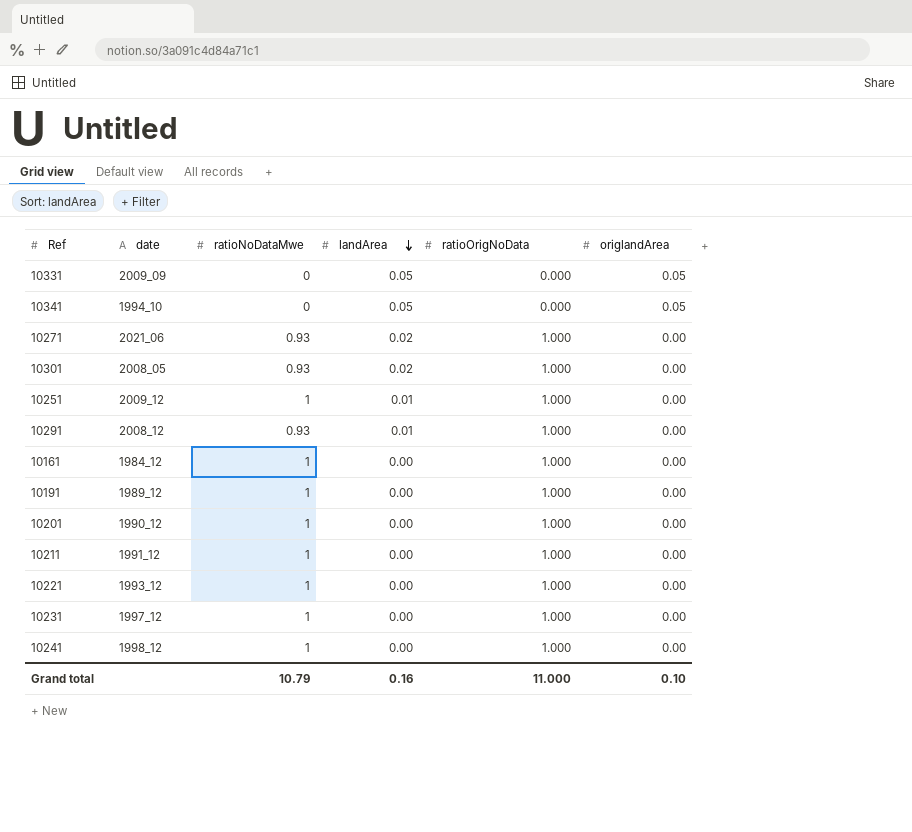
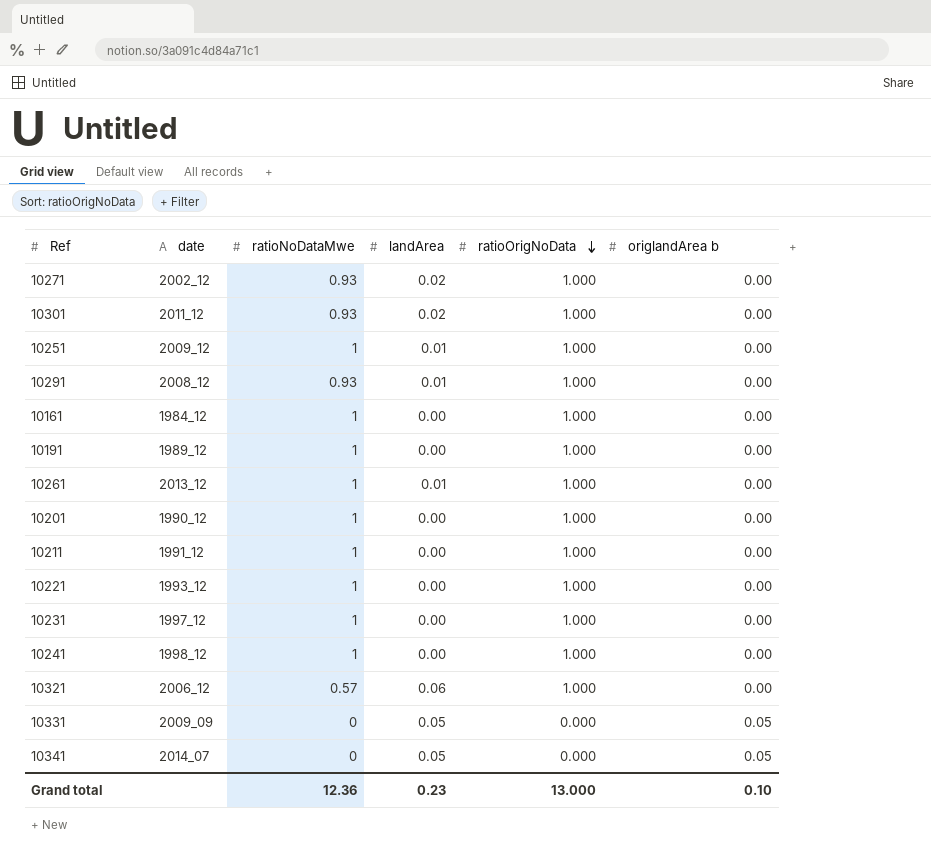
row order: landArea descending -> ratioOrigNoData descending
column name: origlandArea -> origlandArea b
10271 | date: 2021_06 -> 2002_12
10301 | date: 2008_05 -> 2011_12
row 10261: none -> 2013_12 | 1 | 0.01 | 1.000 | 0.00
row 10321: none -> 2006_12 | 0.57 | 0.06 | 1.000 | 0.00
10341 | date: 1994_10 -> 2014_07
Grand total | ratioNoDataMwe: 10.79 -> 12.36
Grand total | landArea: 0.16 -> 0.23
Grand total | ratioOrigNoData: 11.000 -> 13.000

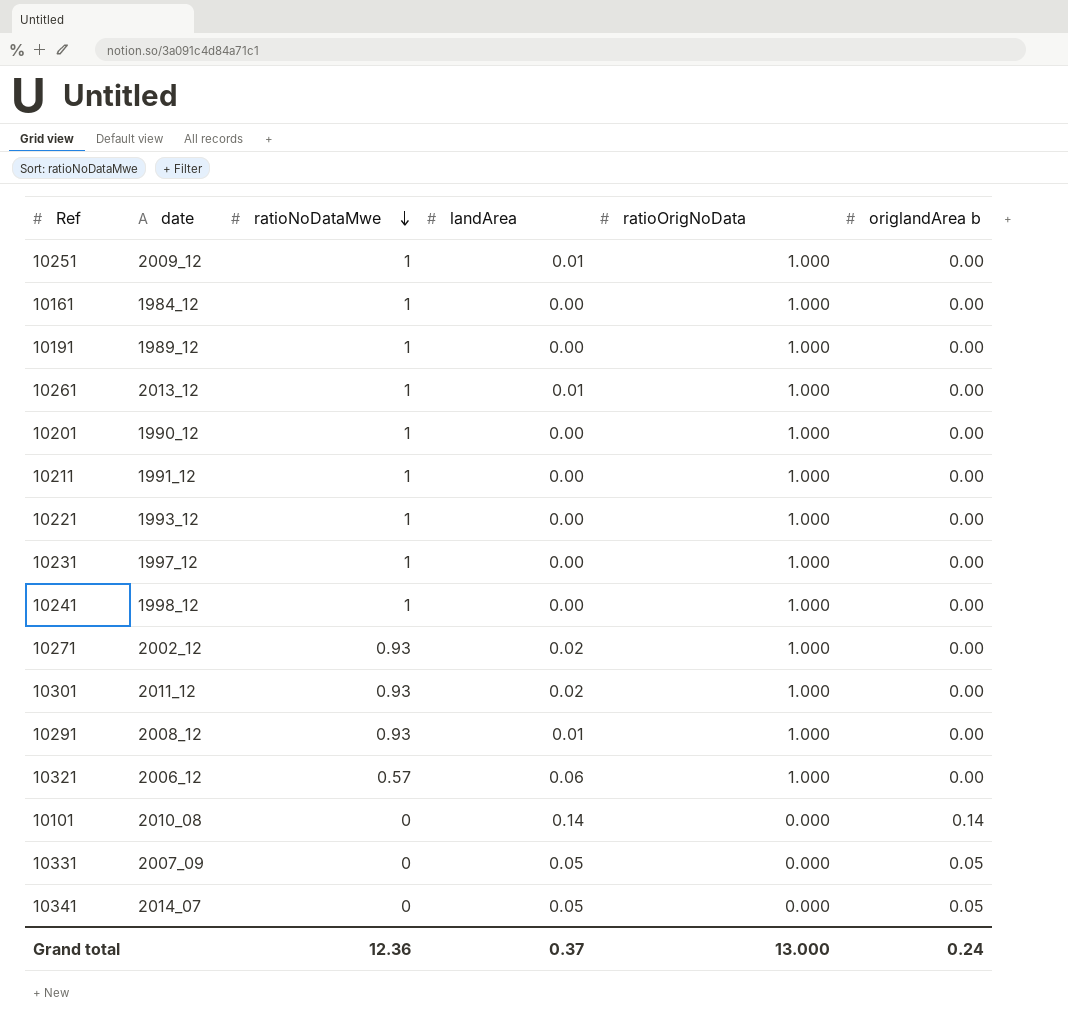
row order: ratioOrigNoData descending -> ratioNoDataMwe descending
row 10101: none -> 2010_08 | 0 | 0.14 | 0.000 | 0.14
10331 | date: 2009_09 -> 2007_09
Grand total | landArea: 0.23 -> 0.37
Grand total | origlandArea b: 0.10 -> 0.24

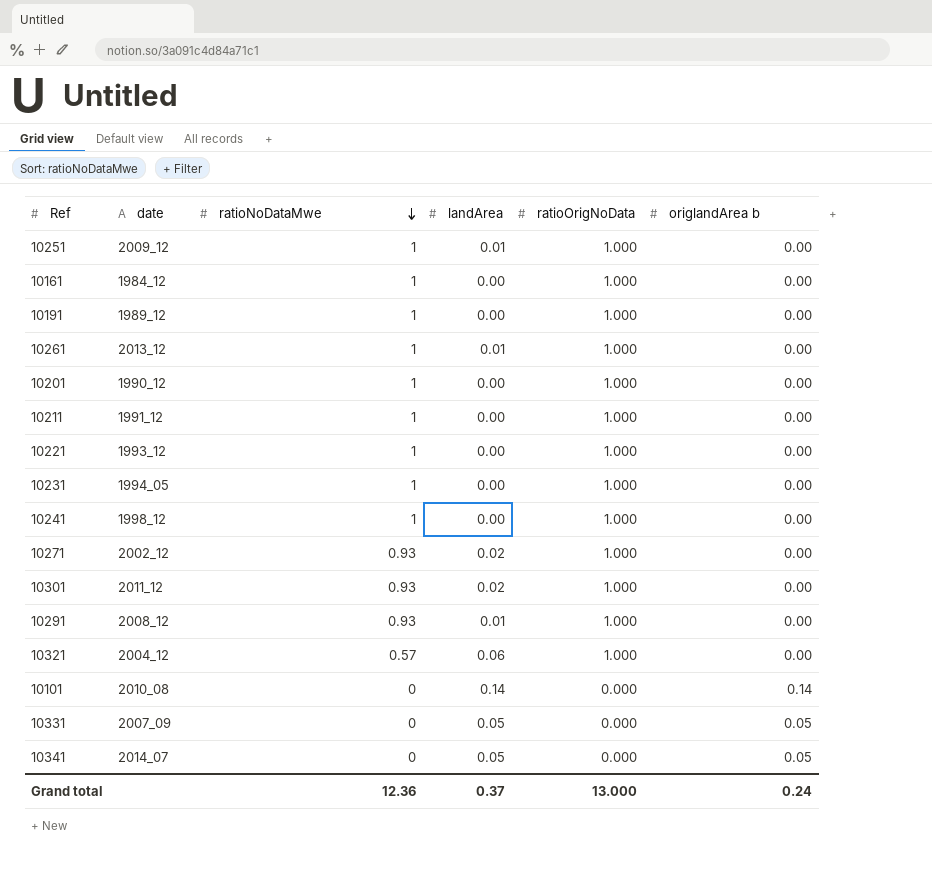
10231 | date: 1997_12 -> 1994_05
10321 | date: 2006_12 -> 2004_12

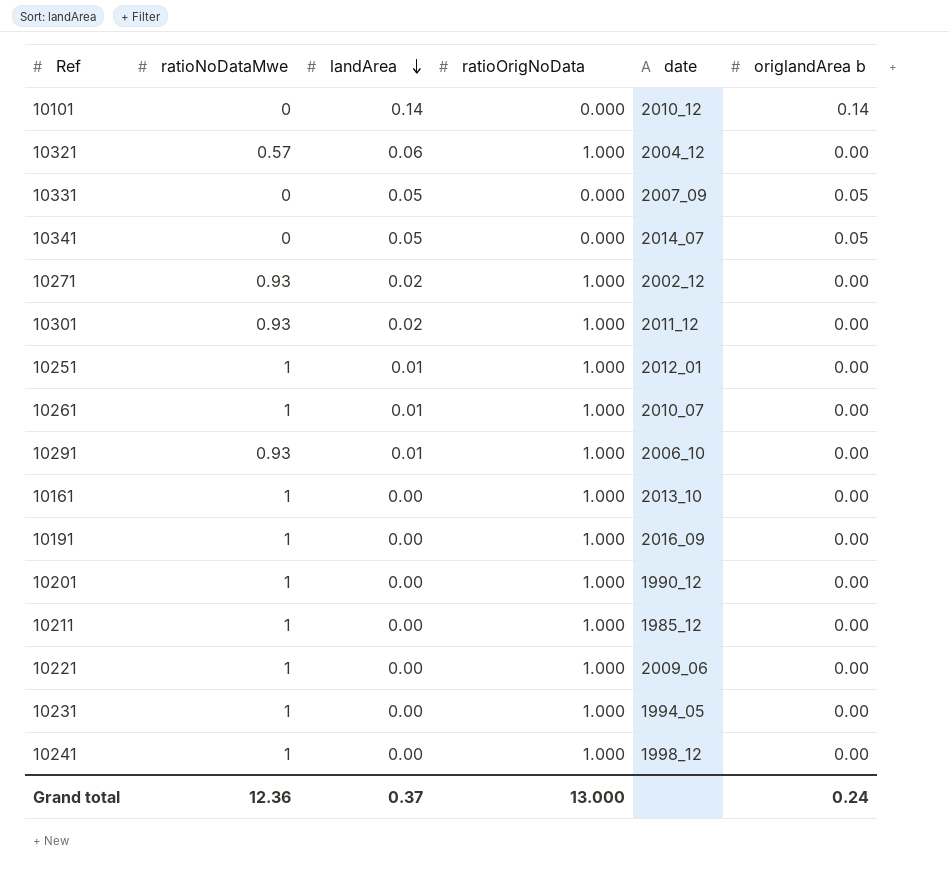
row order: ratioNoDataMwe descending -> landArea descending
column date | position: 2 -> 5
10101 | date: 2010_08 -> 2010_12
10251 | date: 2009_12 -> 2012_01
10261 | date: 2013_12 -> 2010_07
10291 | date: 2008_12 -> 2006_10
10161 | date: 1984_12 -> 2013_10
10191 | date: 1989_12 -> 2016_09
10211 | date: 1991_12 -> 1985_12
10221 | date: 1993_12 -> 2009_06

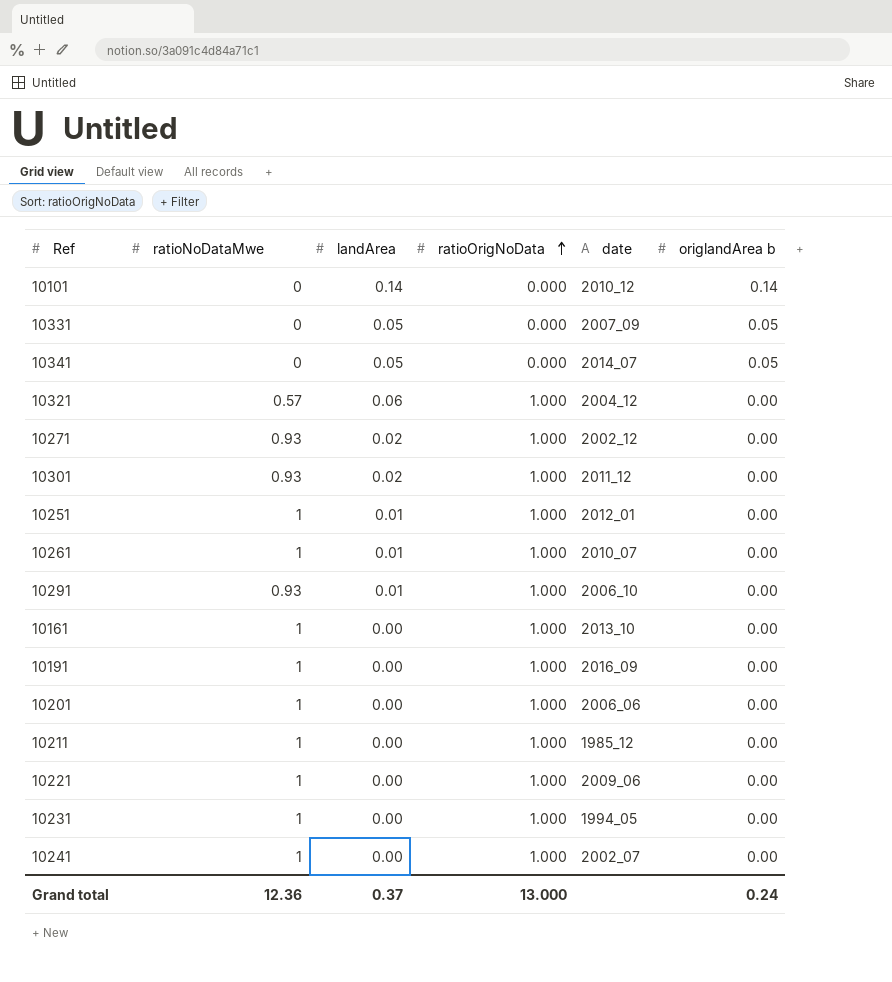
row order: landArea descending -> ratioOrigNoData ascending
10201 | date: 1990_12 -> 2006_06
10241 | date: 1998_12 -> 2002_07

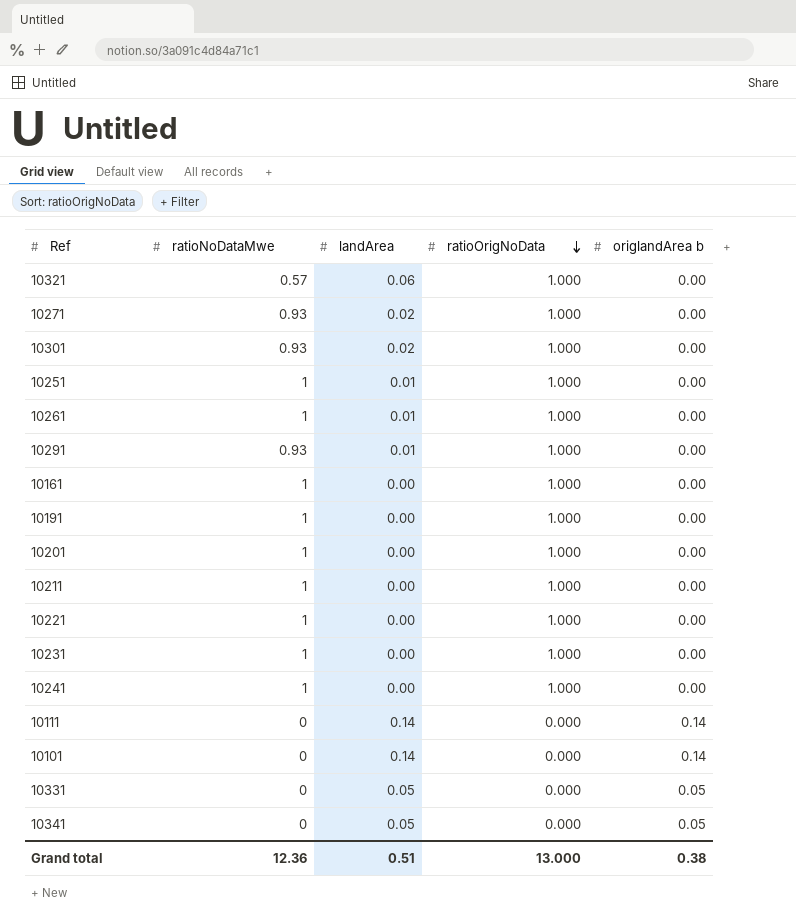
row order: ratioOrigNoData ascending -> ratioOrigNoData descending
column date | position: 5 -> none
row 10111: none -> 0 | 0.14 | 0.000 | 0.14
Grand total | landArea: 0.37 -> 0.51
Grand total | origlandArea b: 0.24 -> 0.38

